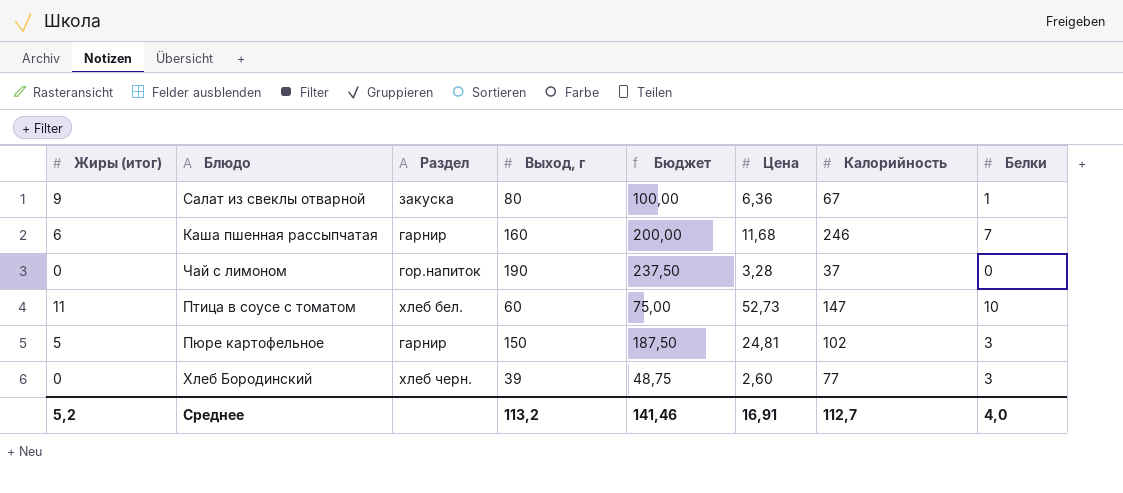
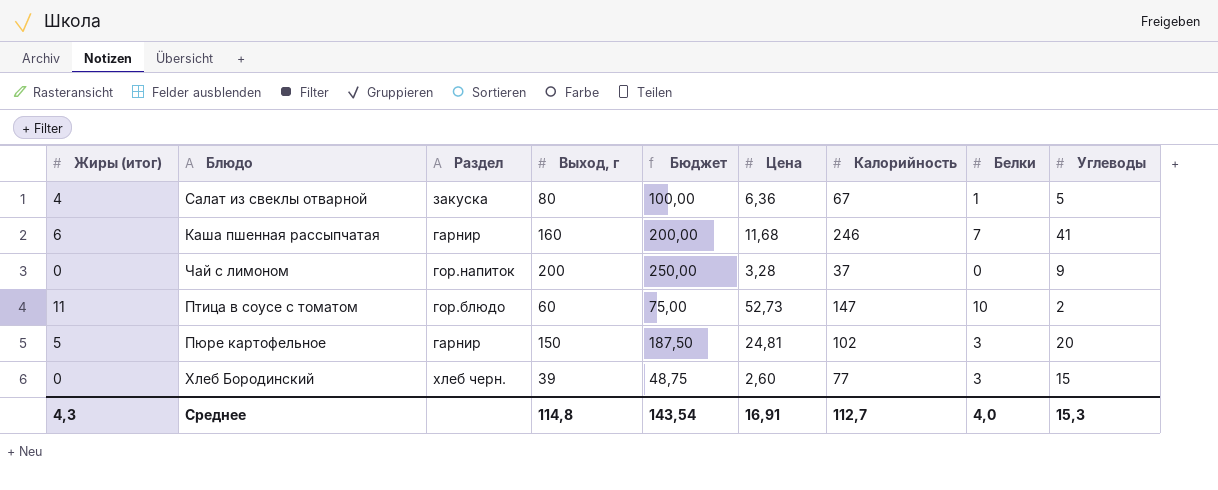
column Углеводы | position: none -> 9
Салат из свеклы отварной | Жиры (итог): 9 -> 4
Чай с лимоном | Выход, г: 190 -> 200
Чай с лимоном | Бюджет: 237,50 -> 250,00
Птица в соусе с томатом | Раздел: хлеб бел. -> гор.блюдо
Среднее | Жиры (итог): 5,2 -> 4,3
Среднее | Выход, г: 113,2 -> 114,8
Среднее | Бюджет: 141,46 -> 143,54

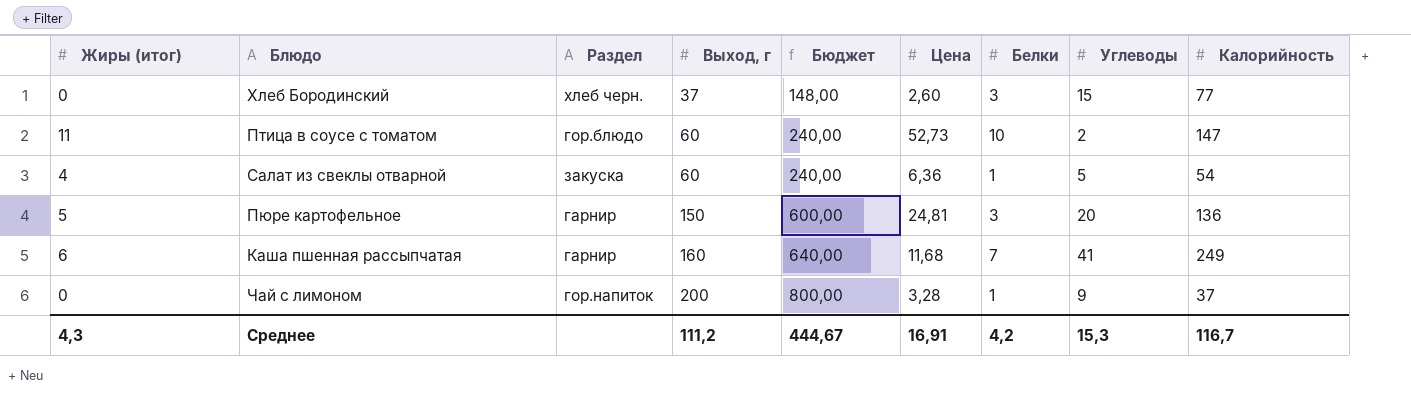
row order: none -> Выход, г ascending
column Бюджет | formula: [Выход, г] * 1,25 -> [Выход, г] * 4
column Калорийность | position: 7 -> 9
Хлеб Бородинский | Выход, г: 39 -> 37
Салат из свеклы отварной | Выход, г: 80 -> 60
Салат из свеклы отварной | Калорийность: 67 -> 54
Пюре картофельное | Калорийность: 102 -> 136
Каша пшенная рассыпчатая | Калорийность: 246 -> 249
Чай с лимоном | Белки: 0 -> 1
Среднее | Выход, г: 114,8 -> 111,2
Среднее | Бюджет: 143,54 -> 444,67
Среднее | Белки: 4,0 -> 4,2
Среднее | Калорийность: 112,7 -> 116,7

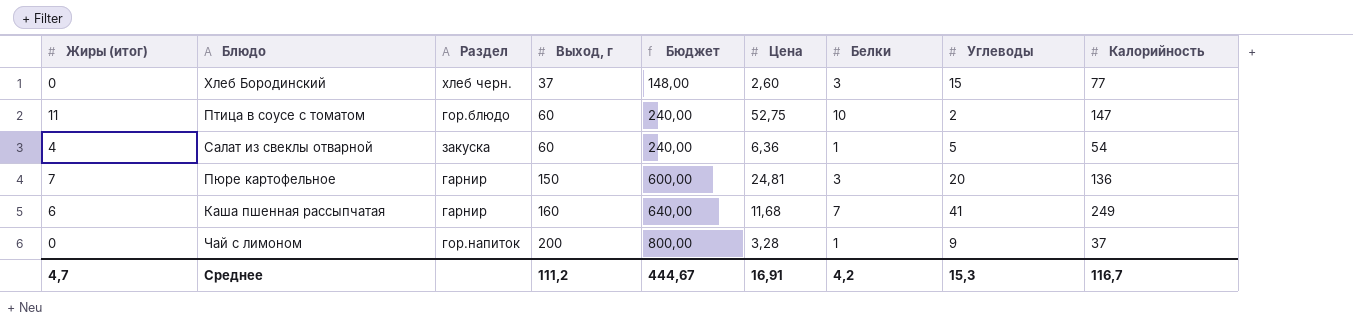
Птица в соусе с томатом | Цена: 52,73 -> 52,75
Пюре картофельное | Жиры (итог): 5 -> 7
Среднее | Жиры (итог): 4,3 -> 4,7

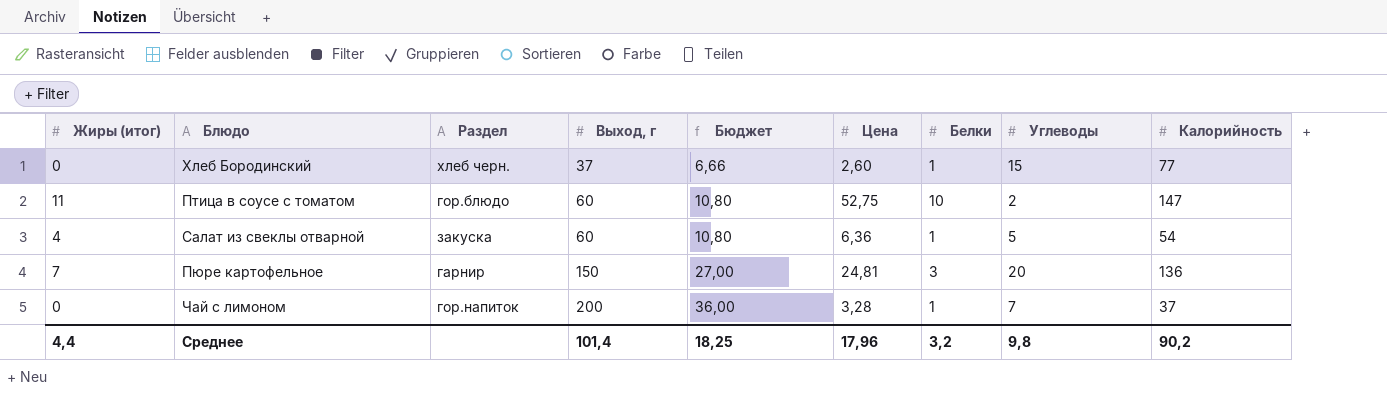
column Бюджет | formula: [Выход, г] * 4 -> [Выход, г] * 0,18
row Каша пшенная рассыпчатая: 6 | гарнир | 160 | 640,00 | 11,68 | 7 | 41 | 249 -> none
Хлеб Бородинский | Белки: 3 -> 1
Чай с лимоном | Углеводы: 9 -> 7
Среднее | Жиры (итог): 4,7 -> 4,4
Среднее | Выход, г: 111,2 -> 101,4
Среднее | Бюджет: 444,67 -> 18,25
Среднее | Цена: 16,91 -> 17,96
Среднее | Белки: 4,2 -> 3,2
Среднее | Углеводы: 15,3 -> 9,8
Среднее | Калорийность: 116,7 -> 90,2

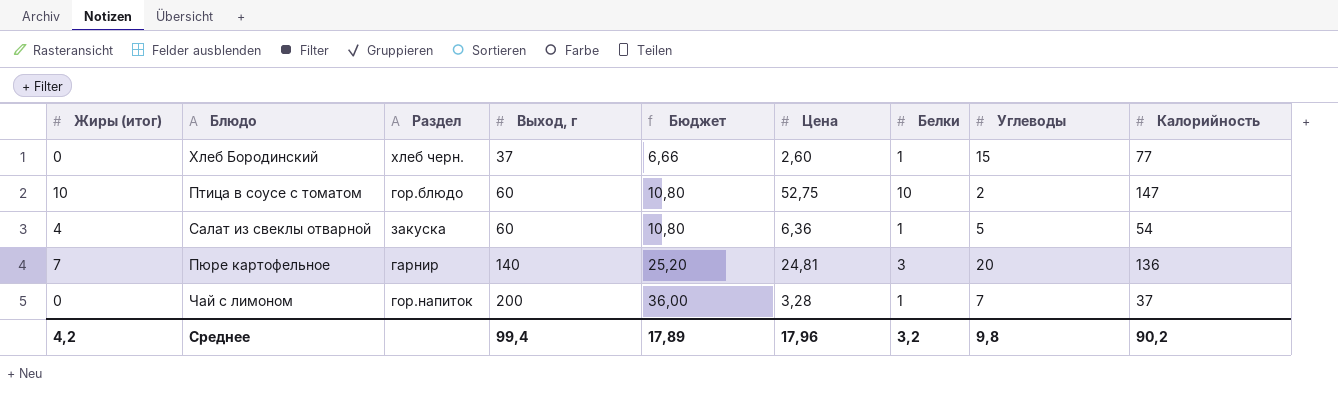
Птица в соусе с томатом | Жиры (итог): 11 -> 10
Пюре картофельное | Выход, г: 150 -> 140
Пюре картофельное | Бюджет: 27,00 -> 25,20
Среднее | Жиры (итог): 4,4 -> 4,2
Среднее | Выход, г: 101,4 -> 99,4
Среднее | Бюджет: 18,25 -> 17,89

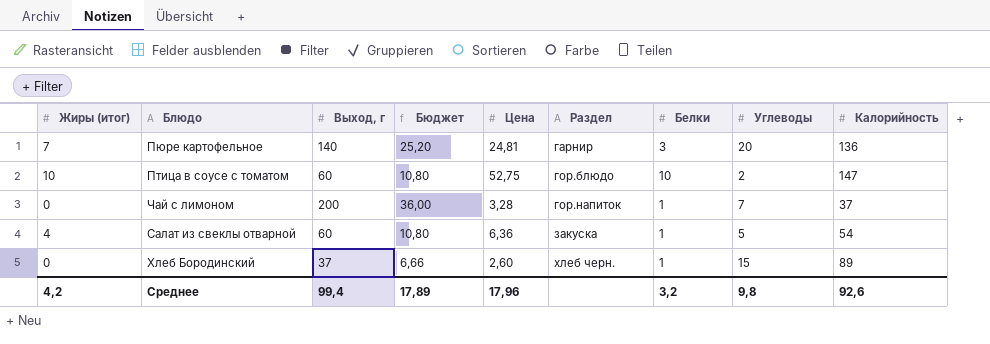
row order: Выход, г ascending -> Раздел ascending
column Раздел | position: 3 -> 6
Хлеб Бородинский | Калорийность: 77 -> 89
Среднее | Калорийность: 90,2 -> 92,6

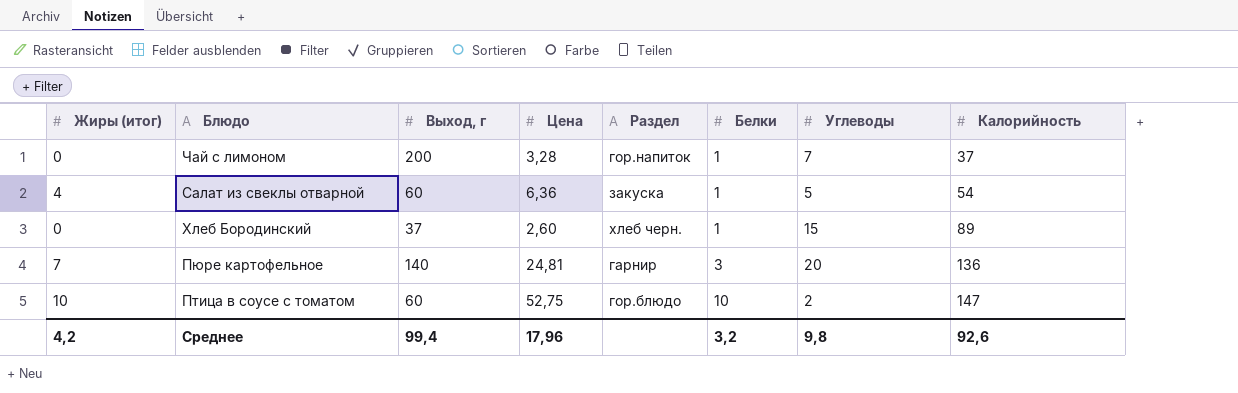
row order: Раздел ascending -> Белки ascending
column Бюджет | formula: [Выход, г] * 0,18 -> none

